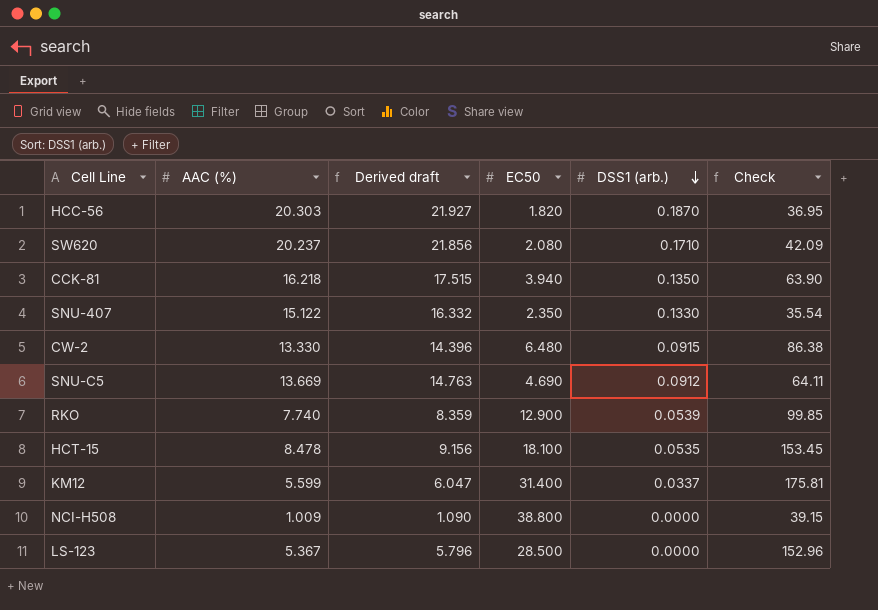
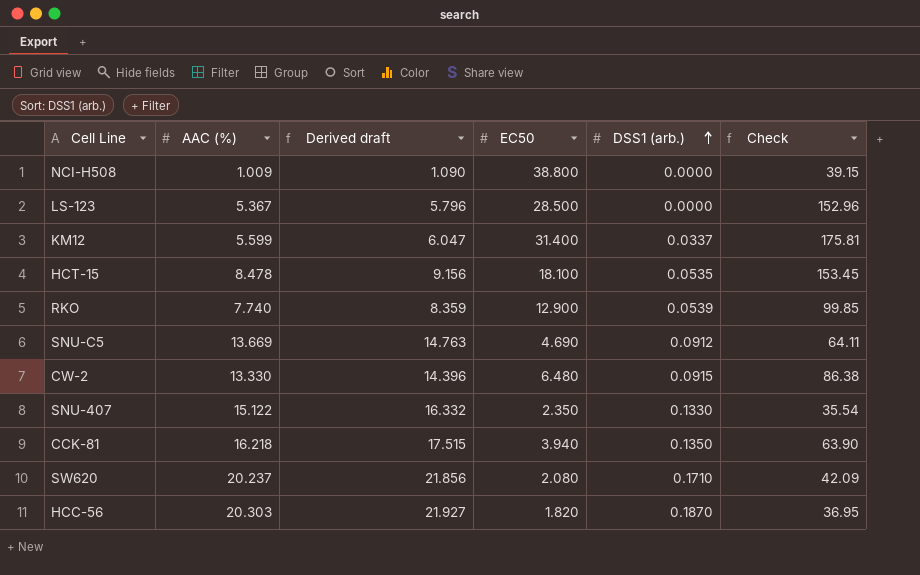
row order: DSS1 (arb.) descending -> DSS1 (arb.) ascending

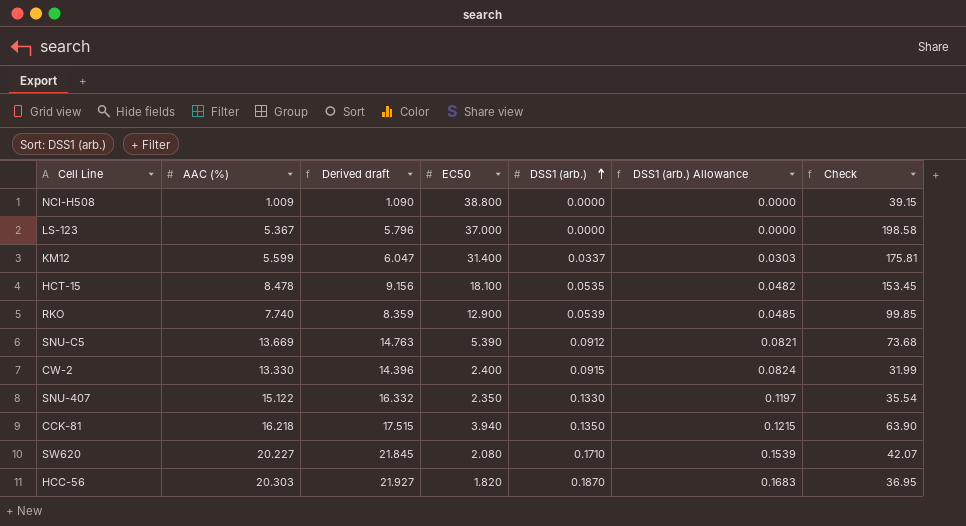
column DSS1 (arb.) Allowance | formula: none -> [DSS1 (arb.)] * 0.9
LS-123 | EC50: 28.500 -> 37.000
LS-123 | Check: 152.96 -> 198.58
SNU-C5 | EC50: 4.690 -> 5.390
SNU-C5 | Check: 64.11 -> 73.68
CW-2 | EC50: 6.480 -> 2.400
CW-2 | Check: 86.38 -> 31.99
SW620 | AAC (%): 20.237 -> 20.227
SW620 | Derived draft: 21.856 -> 21.845
SW620 | Check: 42.09 -> 42.07

